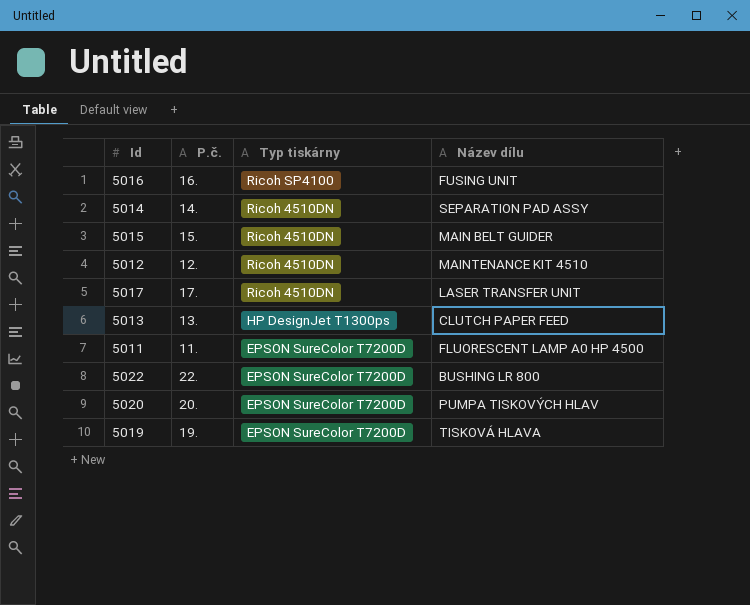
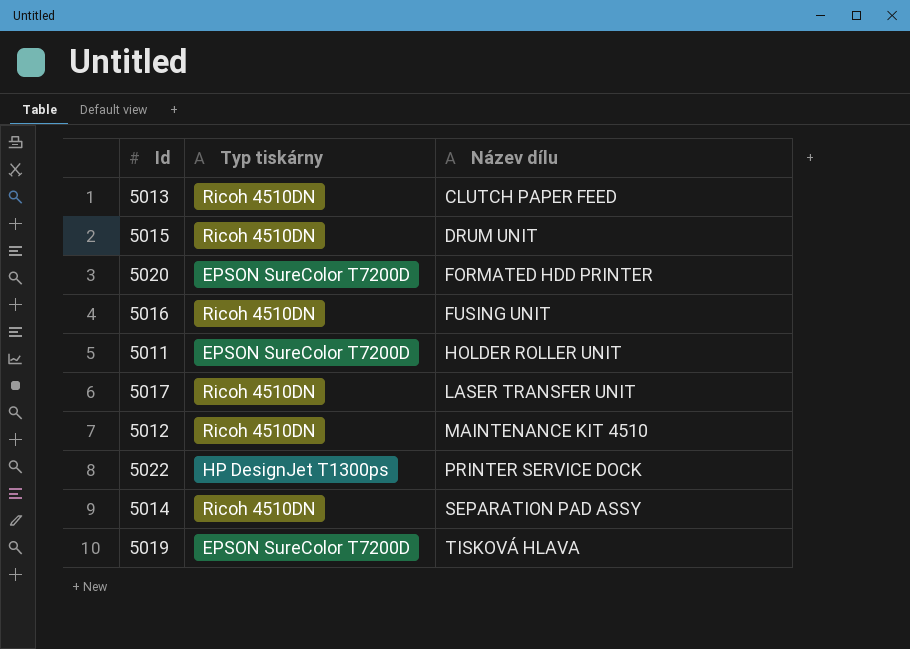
row order: Typ tiskárny descending -> Název dílu ascending
column P.č. | position: 2 -> none
5013 | Typ tiskárny: HP DesignJet T1300ps -> Ricoh 4510DN
5015 | Název dílu: MAIN BELT GUIDER -> DRUM UNIT
5020 | Název dílu: PUMPA TISKOVÝCH HLAV -> FORMATED HDD PRINTER
5016 | Typ tiskárny: Ricoh SP4100 -> Ricoh 4510DN
5011 | Název dílu: FLUORESCENT LAMP A0 HP 4500 -> HOLDER ROLLER UNIT
5022 | Typ tiskárny: EPSON SureColor T7200D -> HP DesignJet T1300ps
5022 | Název dílu: BUSHING LR 800 -> PRINTER SERVICE DOCK

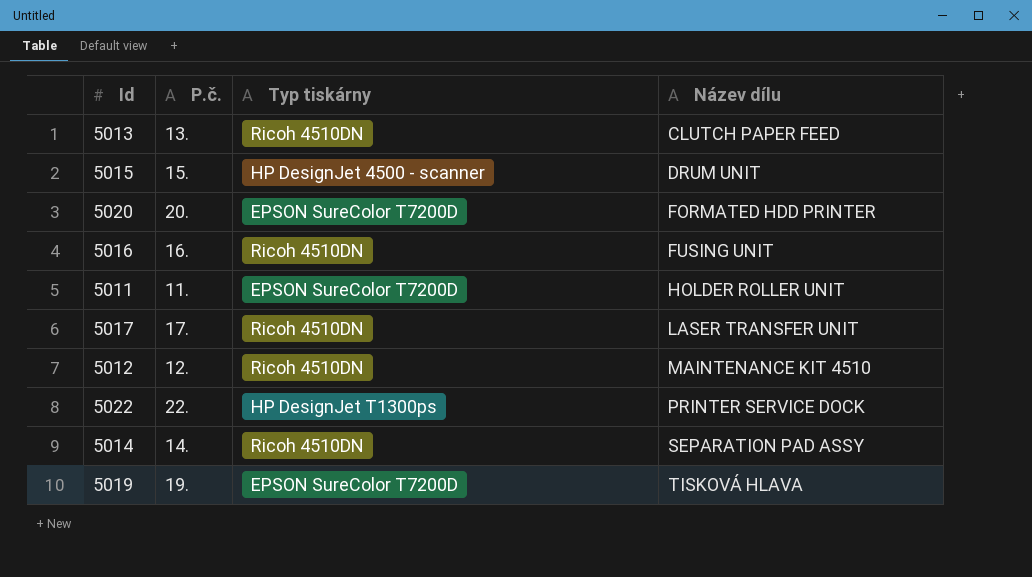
column P.č. | position: none -> 2
5015 | Typ tiskárny: Ricoh 4510DN -> HP DesignJet 4500 - scanner

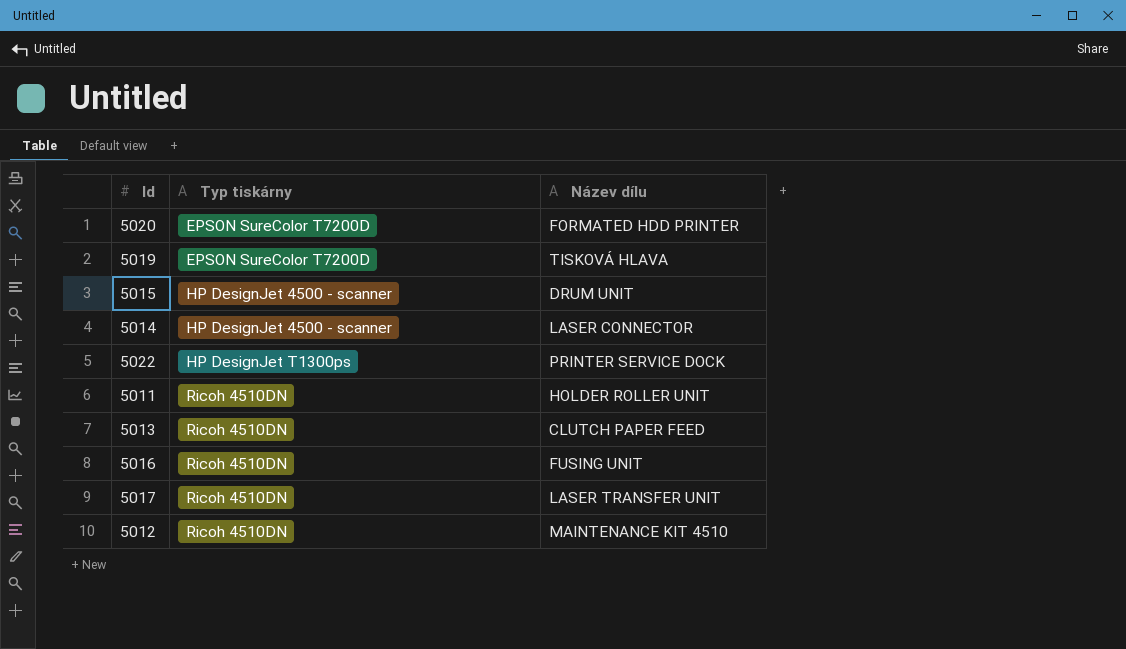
row order: Název dílu ascending -> Typ tiskárny ascending
column P.č. | position: 2 -> none
5014 | Typ tiskárny: Ricoh 4510DN -> HP DesignJet 4500 - scanner
5014 | Název dílu: SEPARATION PAD ASSY -> LASER CONNECTOR
5011 | Typ tiskárny: EPSON SureColor T7200D -> Ricoh 4510DN

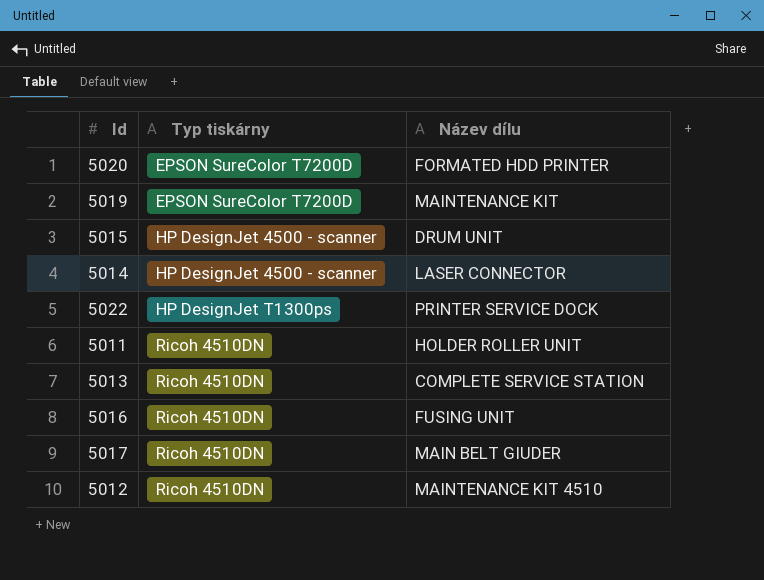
5019 | Název dílu: TISKOVÁ HLAVA -> MAINTENANCE KIT
5013 | Název dílu: CLUTCH PAPER FEED -> COMPLETE SERVICE STATION
5017 | Název dílu: LASER TRANSFER UNIT -> MAIN BELT GIUDER

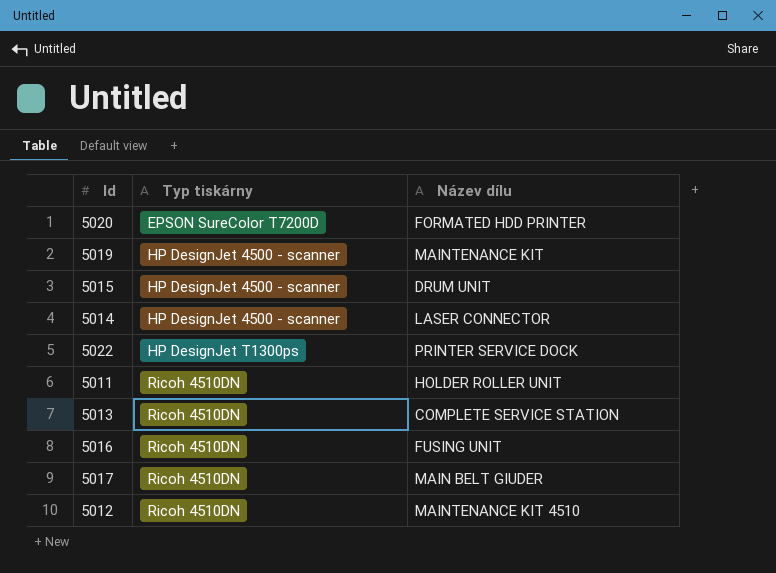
5019 | Typ tiskárny: EPSON SureColor T7200D -> HP DesignJet 4500 - scanner

